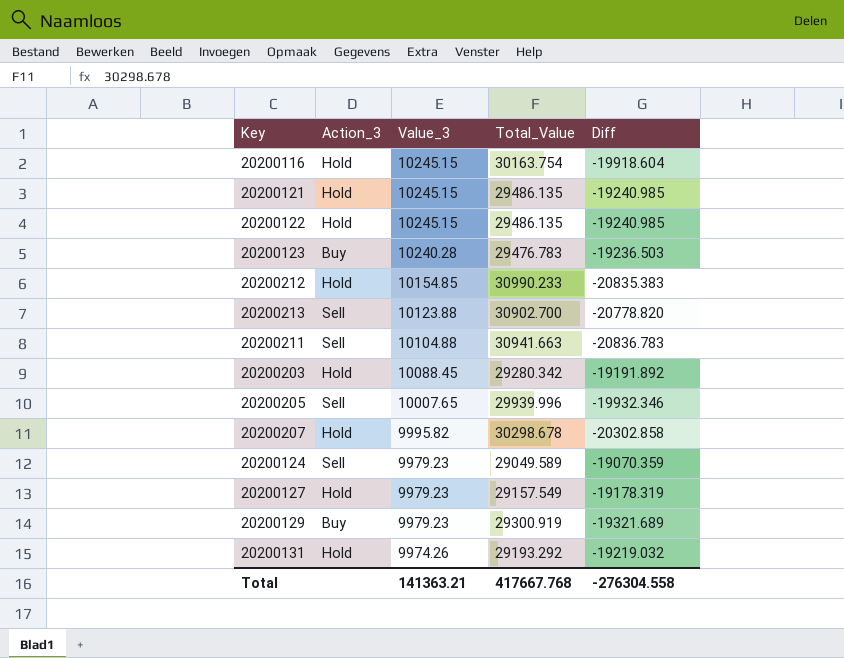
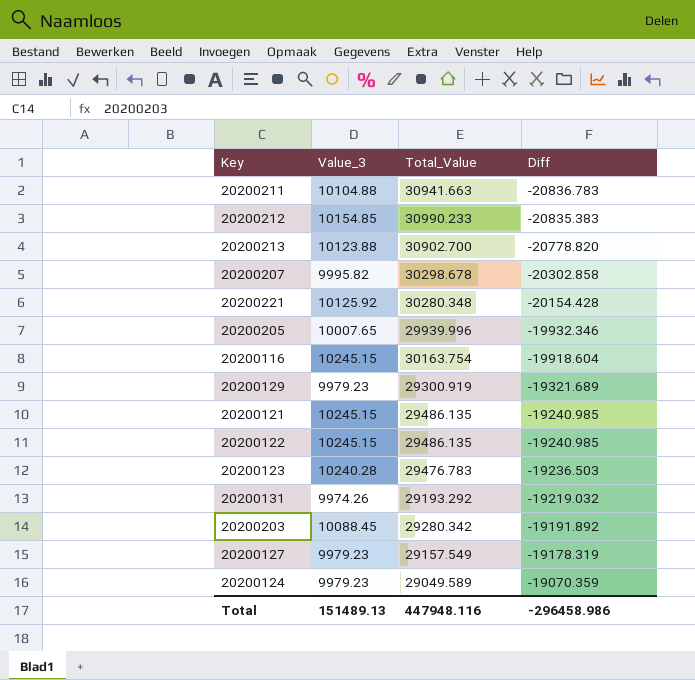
row order: Value_3 descending -> Diff ascending
column Action_3 | position: 2 -> none
row 20200221: none -> 10125.92 | 30280.348 | -20154.428
Total | Value_3: 141363.21 -> 151489.13
Total | Total_Value: 417667.768 -> 447948.116
Total | Diff: -276304.558 -> -296458.986

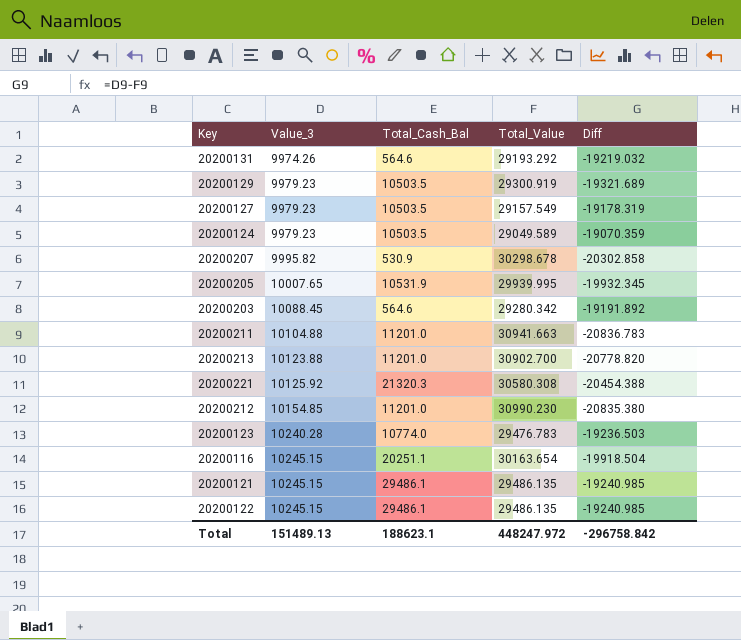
row order: Diff ascending -> Value_3 ascending
column Total_Cash_Bal | position: none -> 3
20200205 | Total_Value: 29939.996 -> 29939.995
20200205 | Diff: -19932.346 -> -19932.345
20200221 | Total_Value: 30280.348 -> 30580.308
20200221 | Diff: -20154.428 -> -20454.388
20200212 | Total_Value: 30990.233 -> 30990.230
20200212 | Diff: -20835.383 -> -20835.380
20200116 | Total_Value: 30163.754 -> 30163.654
20200116 | Diff: -19918.604 -> -19918.504
Total | Total_Value: 447948.116 -> 448247.972
Total | Diff: -296458.986 -> -296758.842

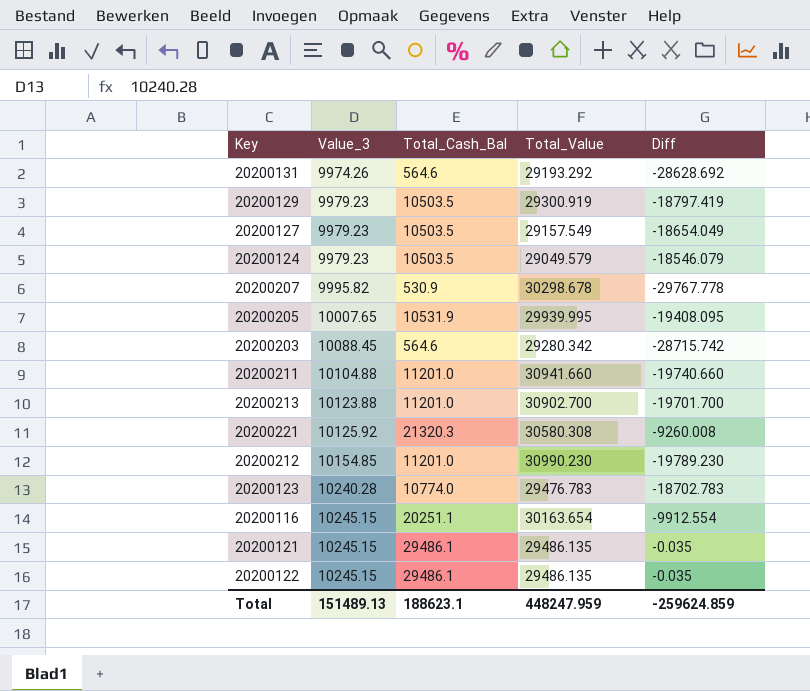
column Diff | formula: [Value_3] - [Total_Value] -> [Total_Cash_Bal] - [Total_Value]
20200124 | Total_Value: 29049.589 -> 29049.579
20200211 | Total_Value: 30941.663 -> 30941.660
Total | Total_Value: 448247.972 -> 448247.959
Total | Diff: -296758.842 -> -259624.859

